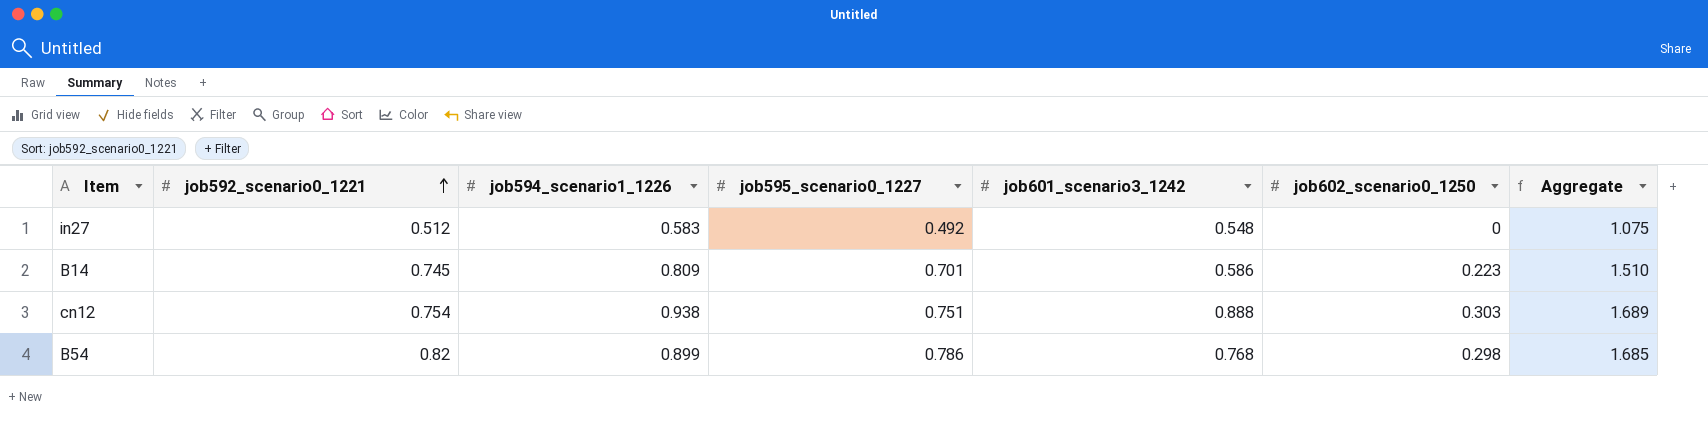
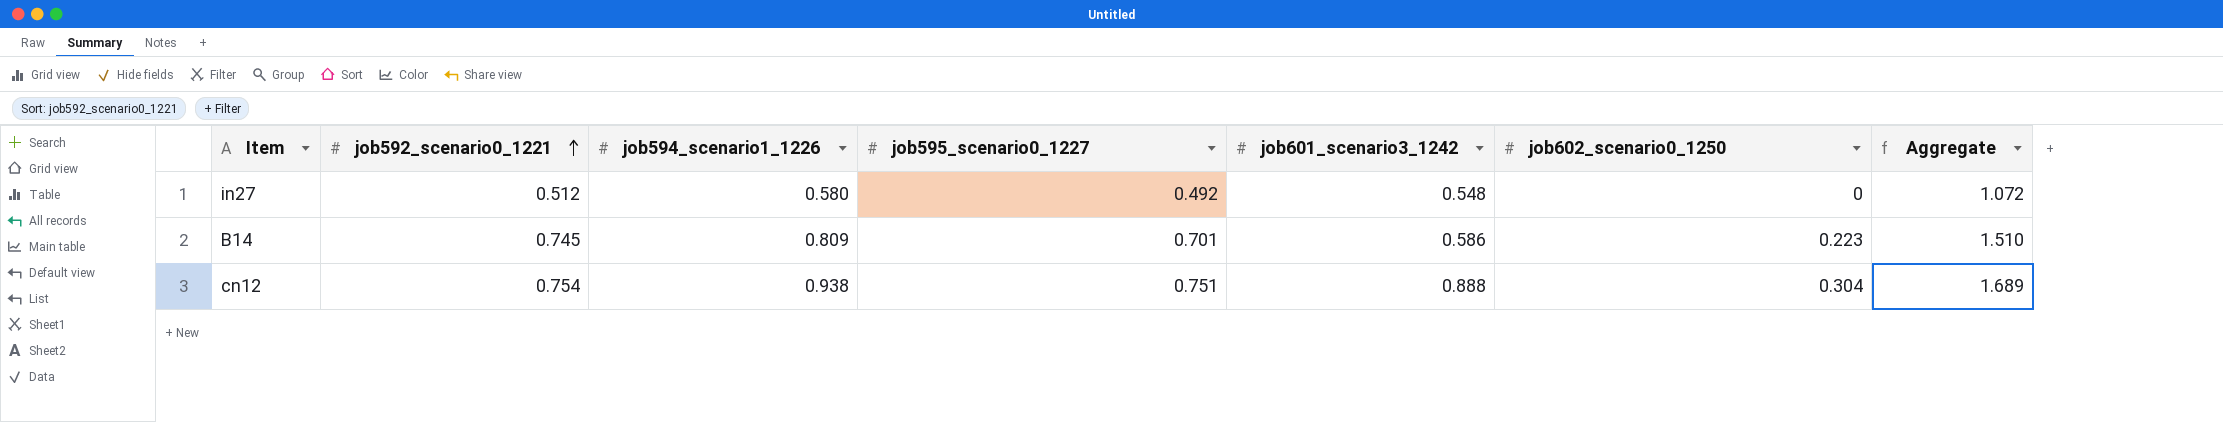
row B54: 0.82 | 0.899 | 0.786 | 0.768 | 0.298 | 1.685 -> none
in27 | job594_scenario1_1226: 0.583 -> 0.580
in27 | Aggregate: 1.075 -> 1.072
cn12 | job602_scenario0_1250: 0.303 -> 0.304

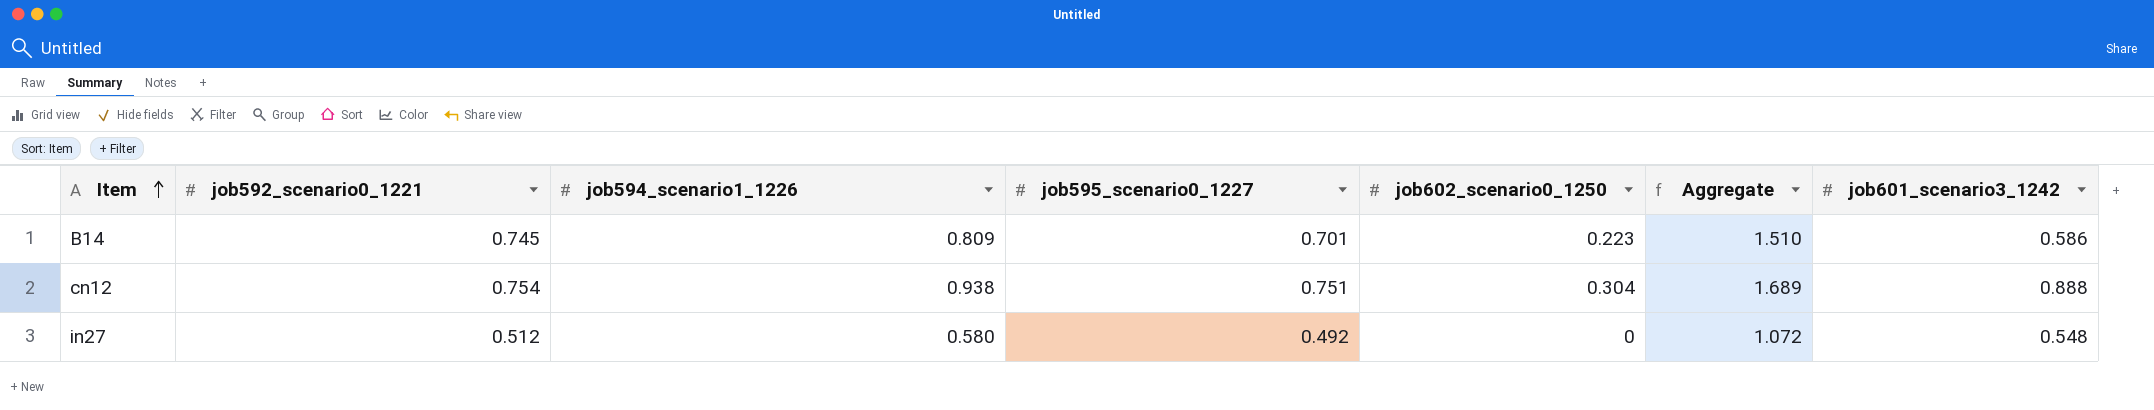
row order: job592_scenario0_1221 ascending -> Item ascending
column job601_scenario3_1242 | position: 5 -> 7

